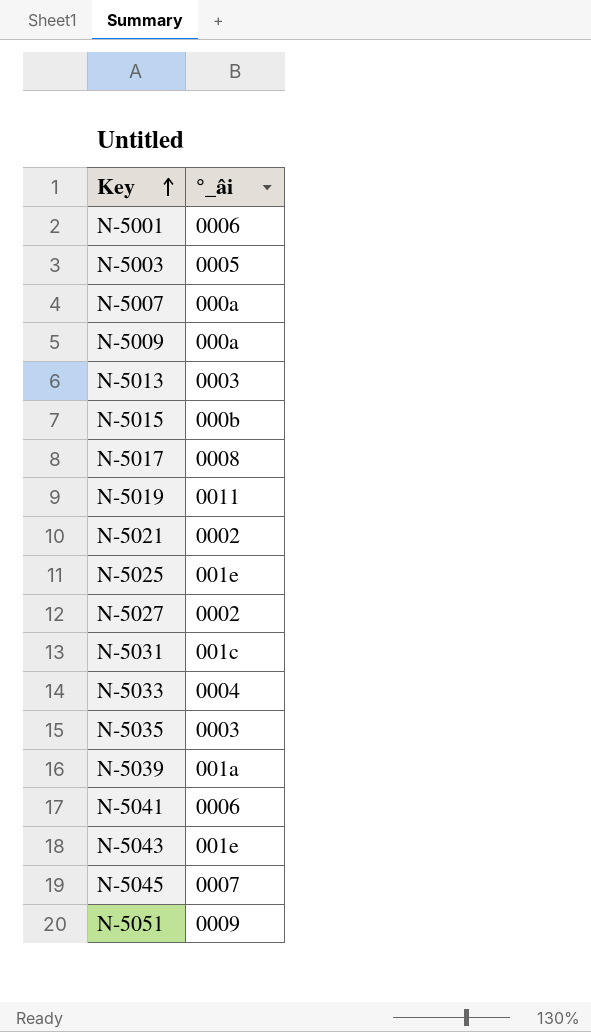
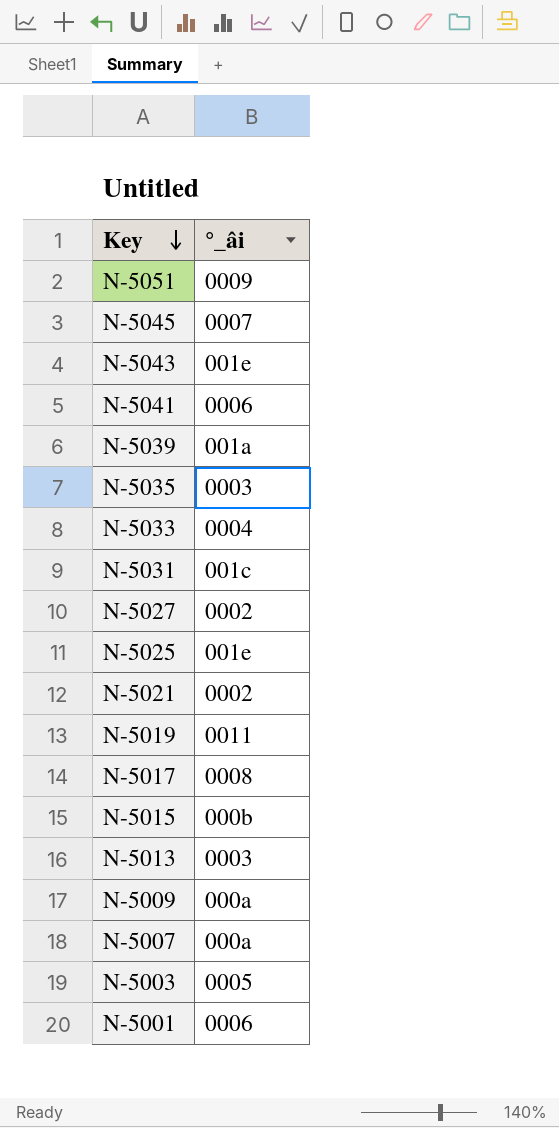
row order: Key ascending -> Key descending

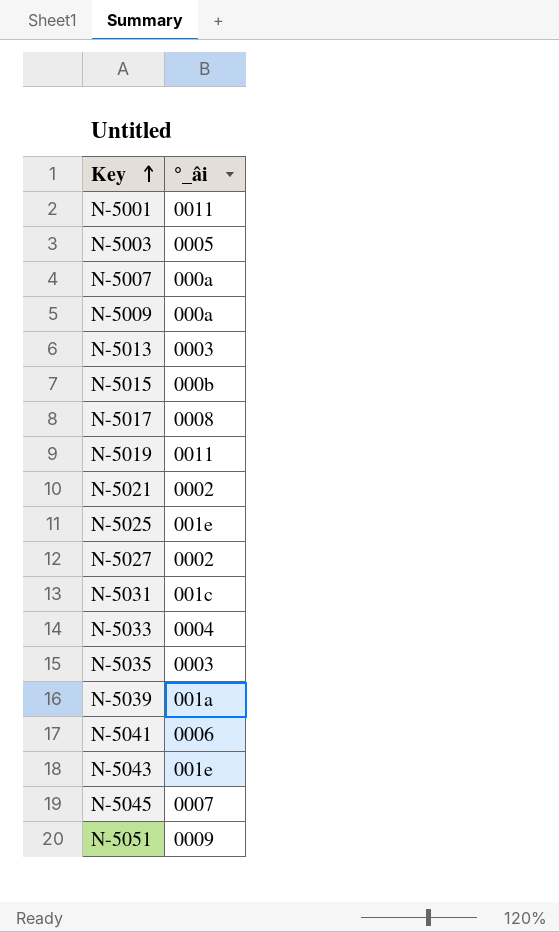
row order: Key descending -> Key ascending
N-5001 | °_âi: 0006 -> 0011

